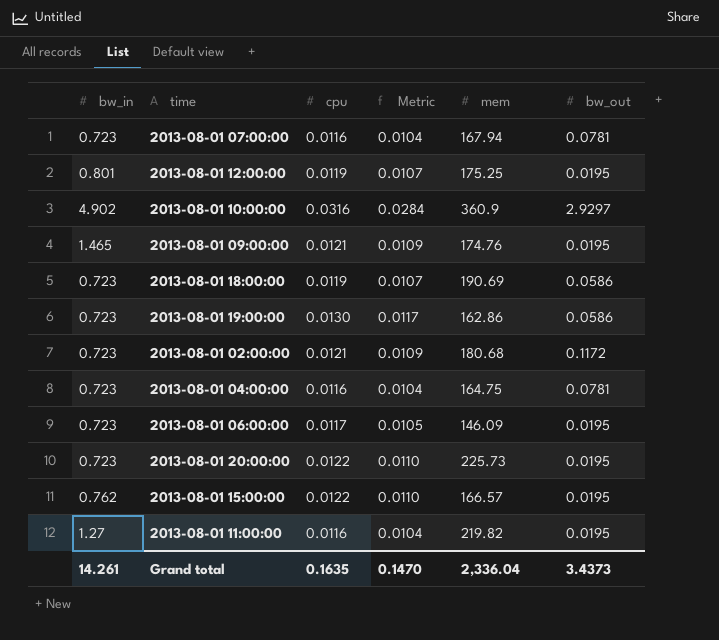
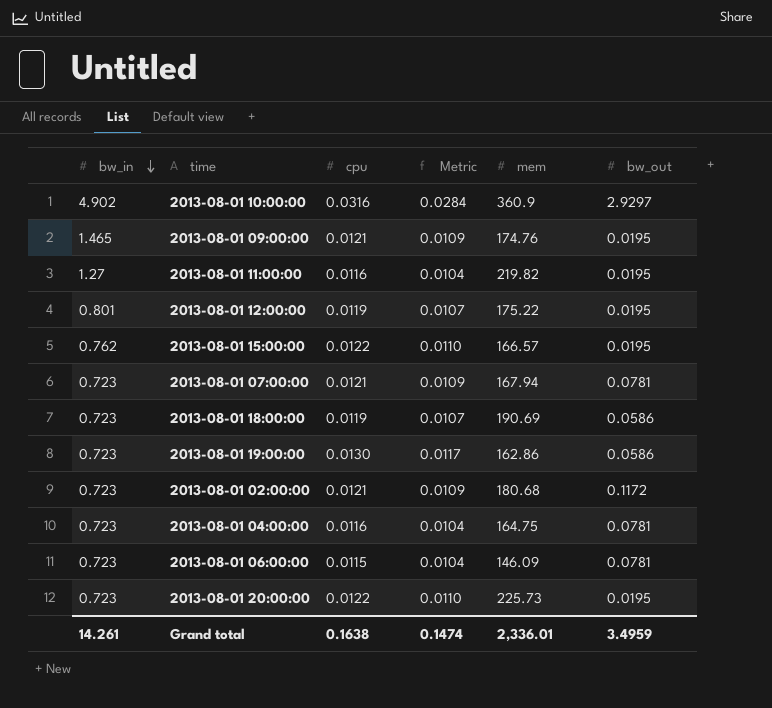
row order: none -> bw_in descending
2013-08-01 12:00:00 | mem: 175.25 -> 175.22
2013-08-01 07:00:00 | cpu: 0.0116 -> 0.0121
2013-08-01 07:00:00 | Metric: 0.0104 -> 0.0109
2013-08-01 06:00:00 | cpu: 0.0117 -> 0.0115
2013-08-01 06:00:00 | Metric: 0.0105 -> 0.0104
2013-08-01 06:00:00 | bw_out: 0.0195 -> 0.0781
Grand total | cpu: 0.1635 -> 0.1638
Grand total | Metric: 0.1470 -> 0.1474
Grand total | mem: 2,336.04 -> 2,336.01
Grand total | bw_out: 3.4373 -> 3.4959

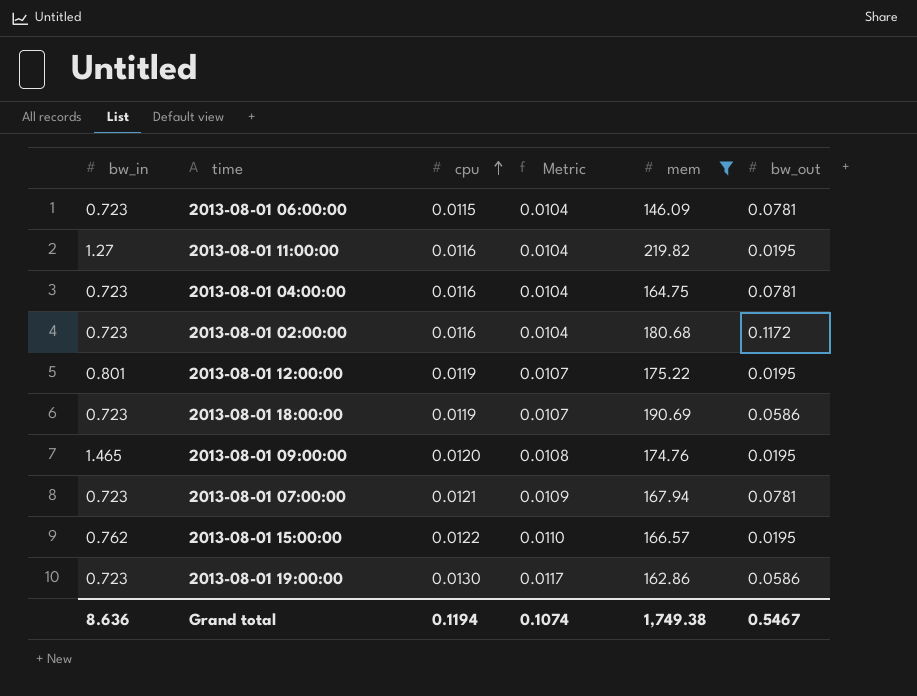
filter: none -> mem <= 219.82
row order: bw_in descending -> cpu ascending
2013-08-01 02:00:00 | cpu: 0.0121 -> 0.0116
2013-08-01 02:00:00 | Metric: 0.0109 -> 0.0104
2013-08-01 09:00:00 | cpu: 0.0121 -> 0.0120
2013-08-01 09:00:00 | Metric: 0.0109 -> 0.0108
Grand total | bw_in: 14.261 -> 8.636
Grand total | cpu: 0.1638 -> 0.1194
Grand total | Metric: 0.1474 -> 0.1074
Grand total | mem: 2,336.01 -> 1,749.38
Grand total | bw_out: 3.4959 -> 0.5467

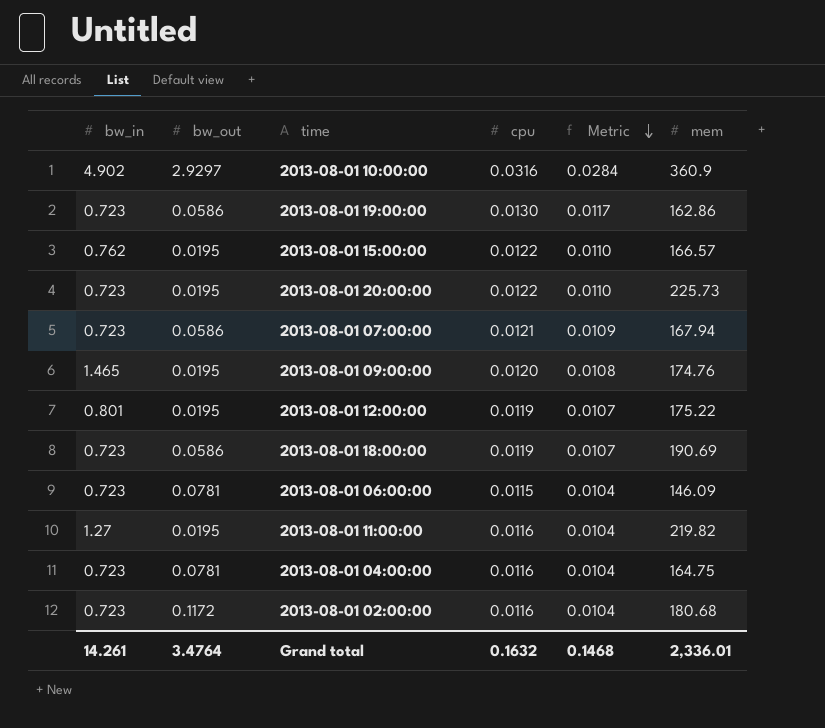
filter: mem <= 219.82 -> none
row order: cpu ascending -> Metric descending
column bw_out | position: 6 -> 2
2013-08-01 07:00:00 | bw_out: 0.0781 -> 0.0586
Grand total | bw_in: 8.636 -> 14.261
Grand total | bw_out: 0.5467 -> 3.4764
Grand total | cpu: 0.1194 -> 0.1632
Grand total | Metric: 0.1074 -> 0.1468
Grand total | mem: 1,749.38 -> 2,336.01

